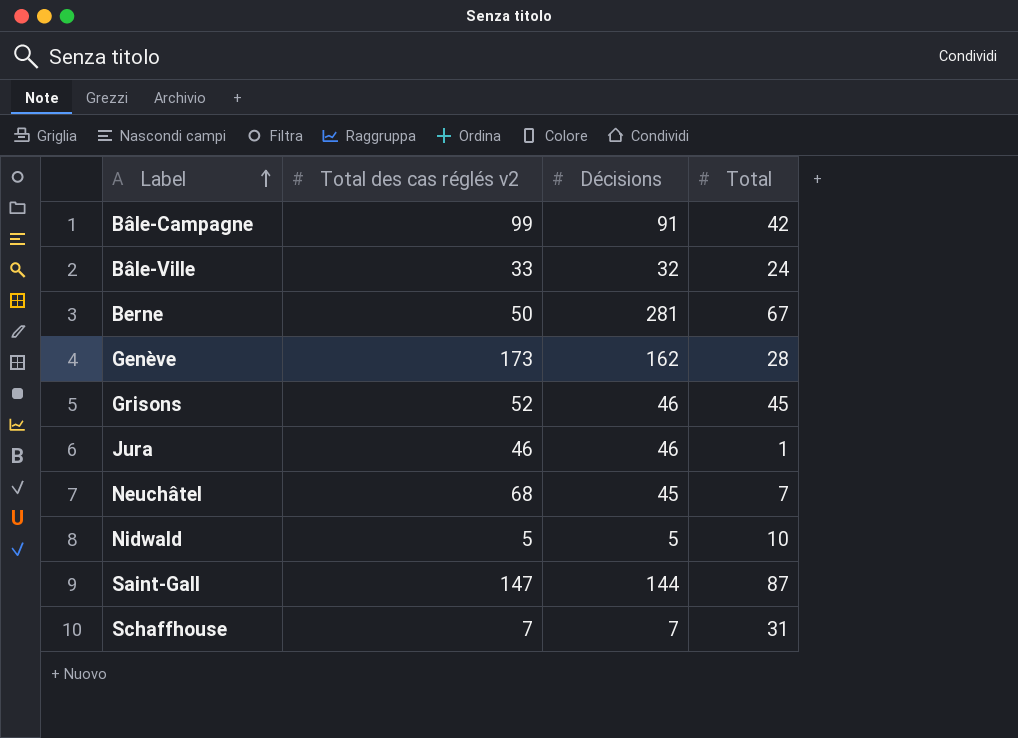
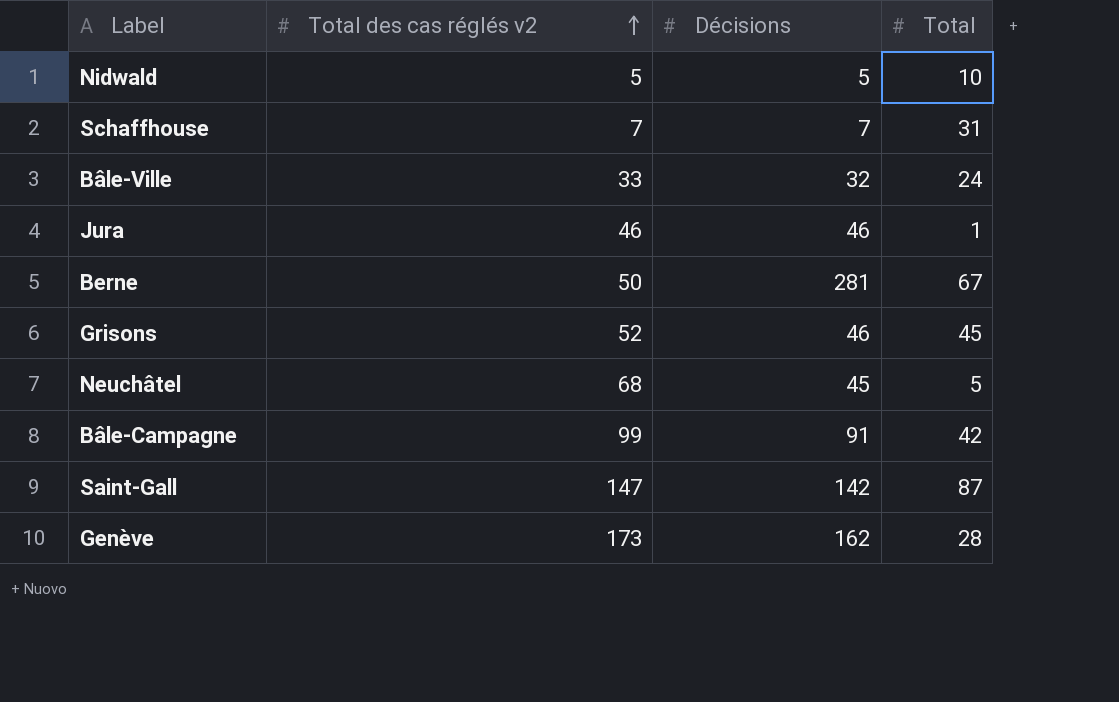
row order: Label ascending -> Total des cas réglés v2 ascending
Neuchâtel | Total: 7 -> 5
Saint-Gall | Décisions: 144 -> 142

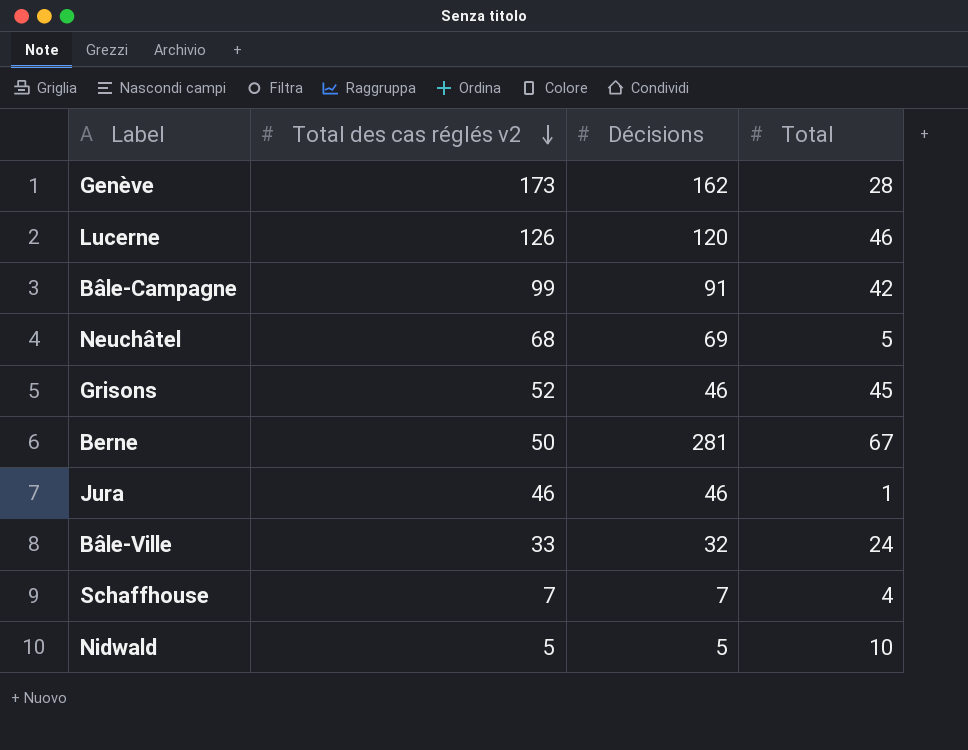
row order: Total des cas réglés v2 ascending -> Total des cas réglés v2 descending
row Saint-Gall: 147 | 142 | 87 -> none
row Lucerne: none -> 126 | 120 | 46
Neuchâtel | Décisions: 45 -> 69
Schaffhouse | Total: 31 -> 4

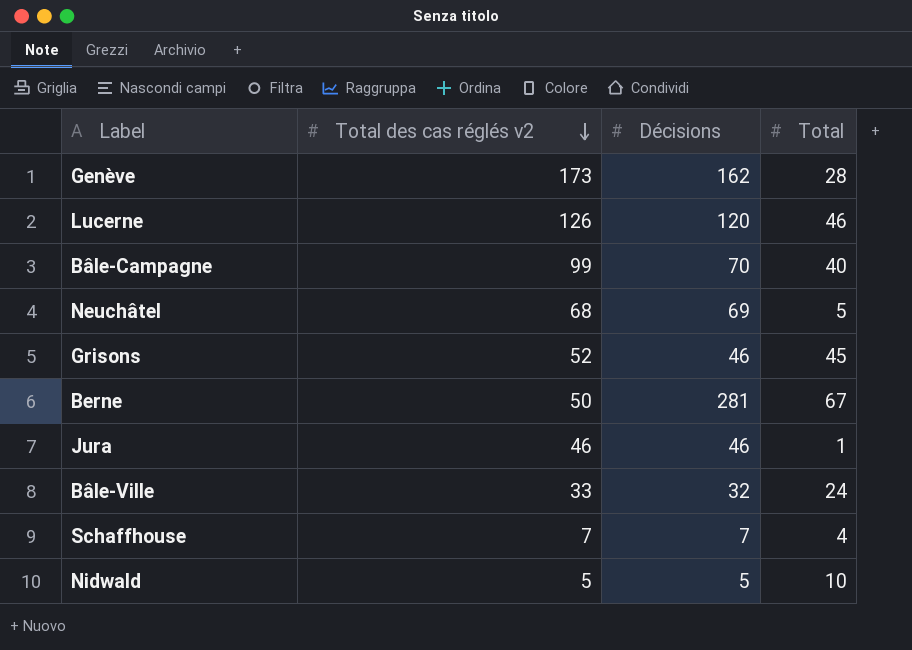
Bâle-Campagne | Décisions: 91 -> 70
Bâle-Campagne | Total: 42 -> 40

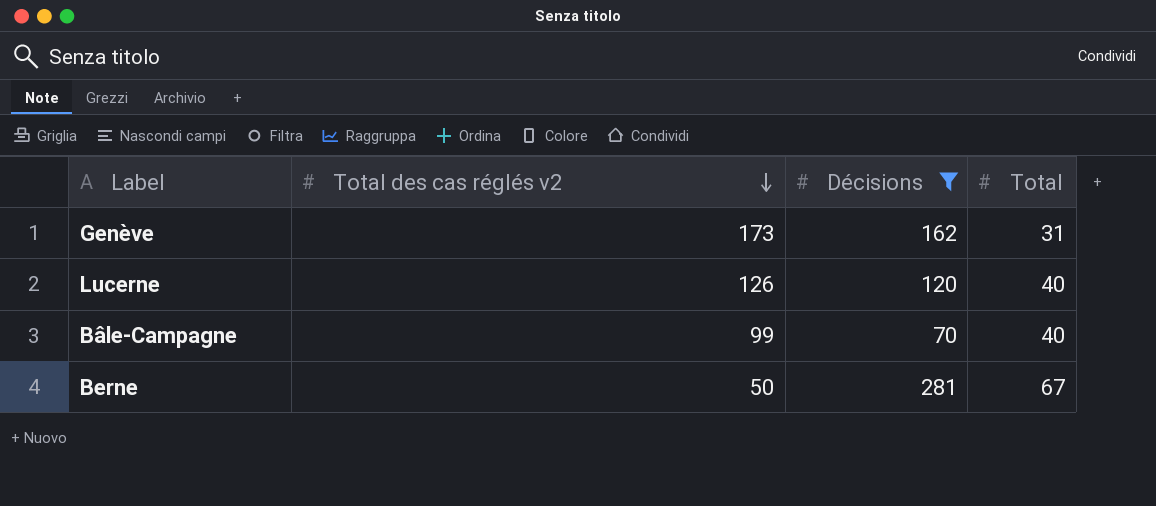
filter: none -> Décisions >= 70
Genève | Total: 28 -> 31
Lucerne | Total: 46 -> 40

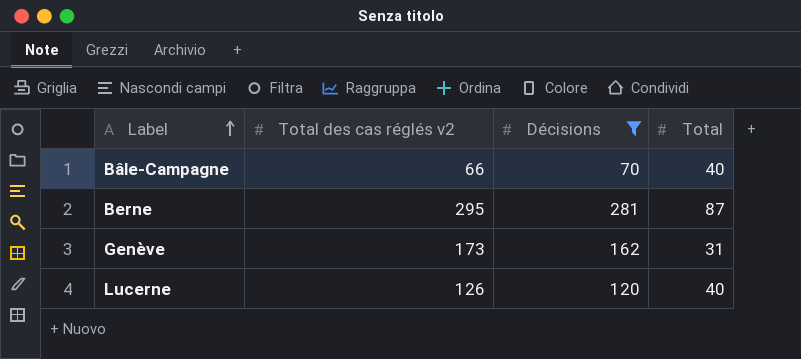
row order: Total des cas réglés v2 descending -> Label ascending
Bâle-Campagne | Total des cas réglés v2: 99 -> 66
Berne | Total des cas réglés v2: 50 -> 295
Berne | Total: 67 -> 87

